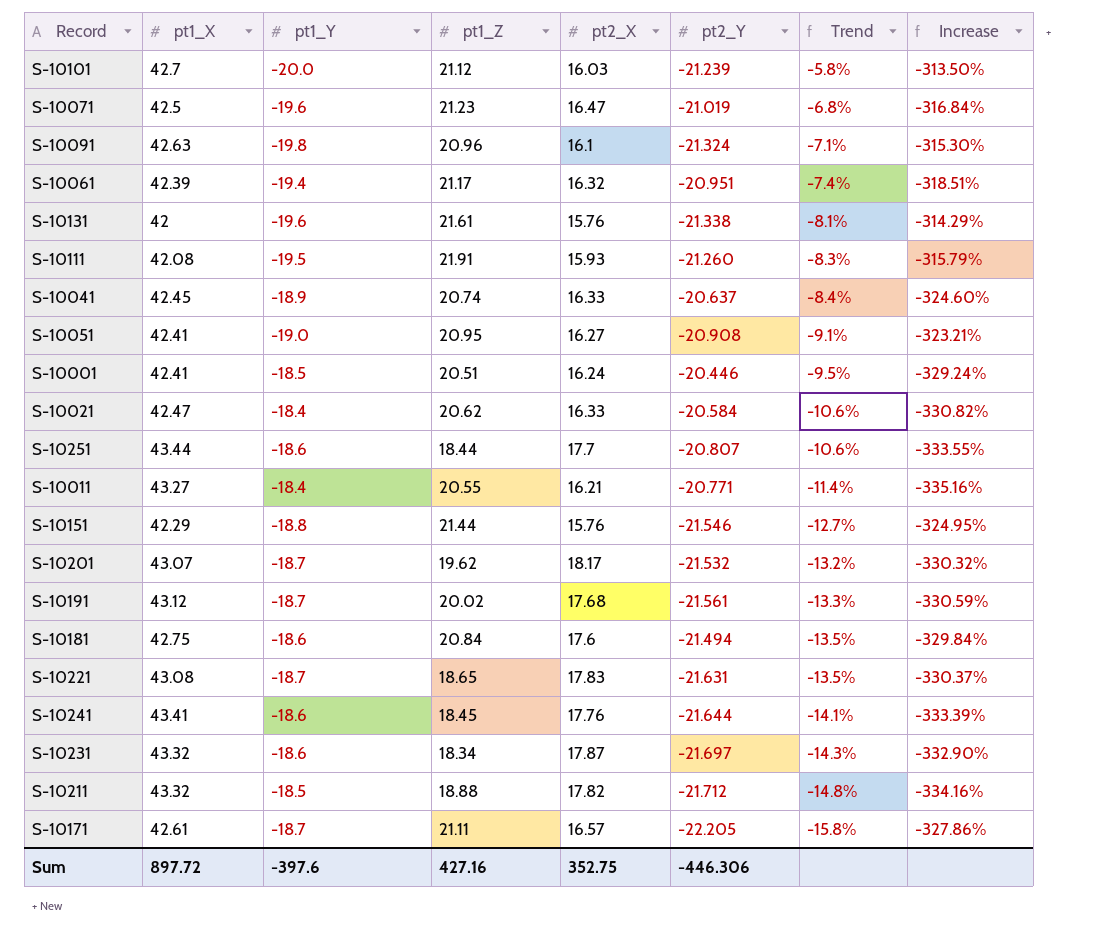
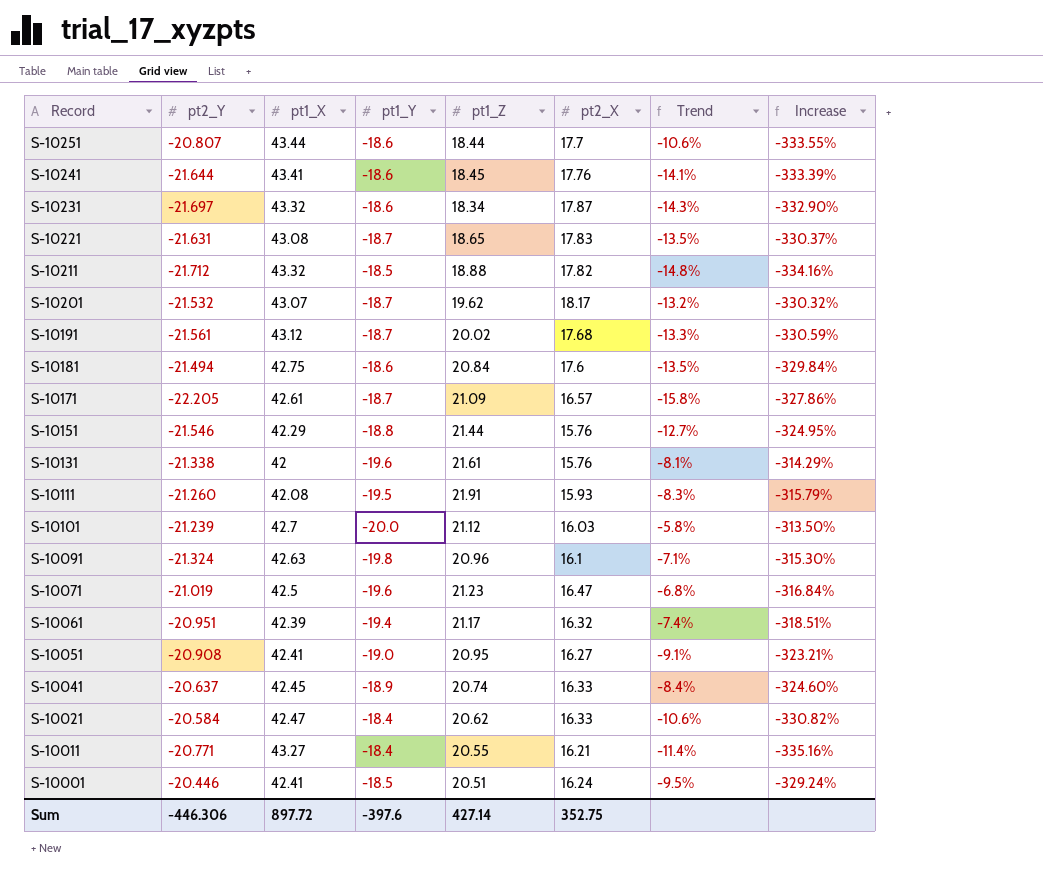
row order: Trend descending -> Record descending
column pt2_Y | position: 6 -> 2
S-10171 | pt1_Z: 21.11 -> 21.09
Sum | pt1_Z: 427.16 -> 427.14

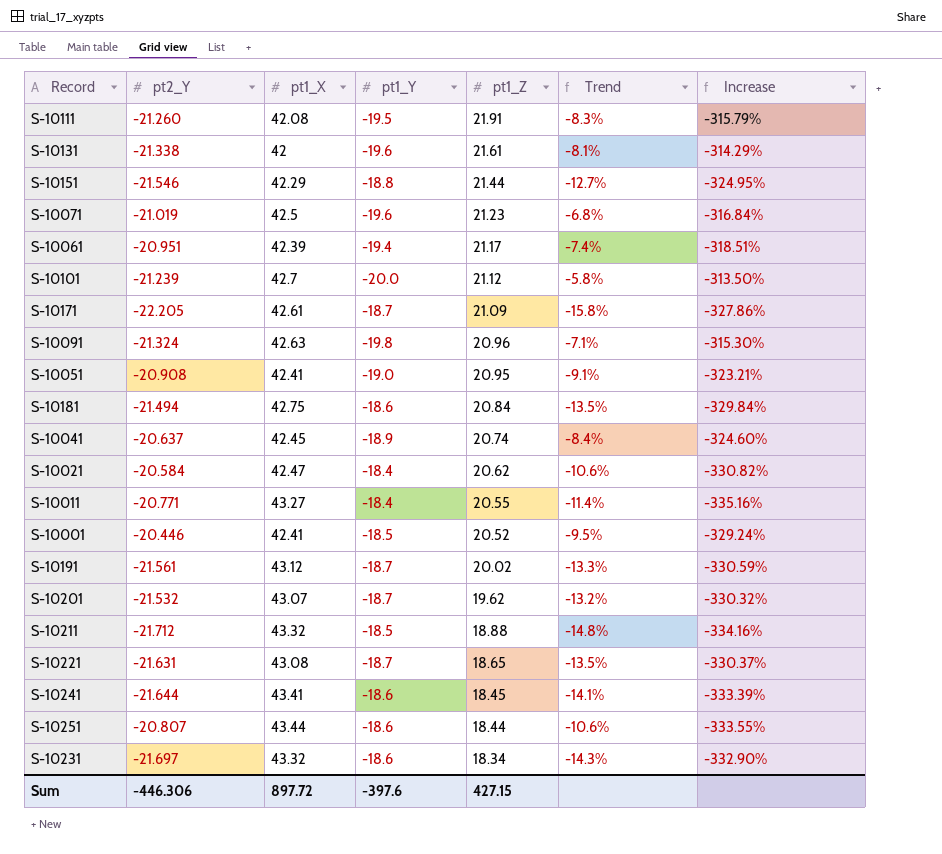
row order: Record descending -> pt1_Z descending
column pt2_X | position: 6 -> none
S-10001 | pt1_Z: 20.51 -> 20.52
Sum | pt1_Z: 427.14 -> 427.15

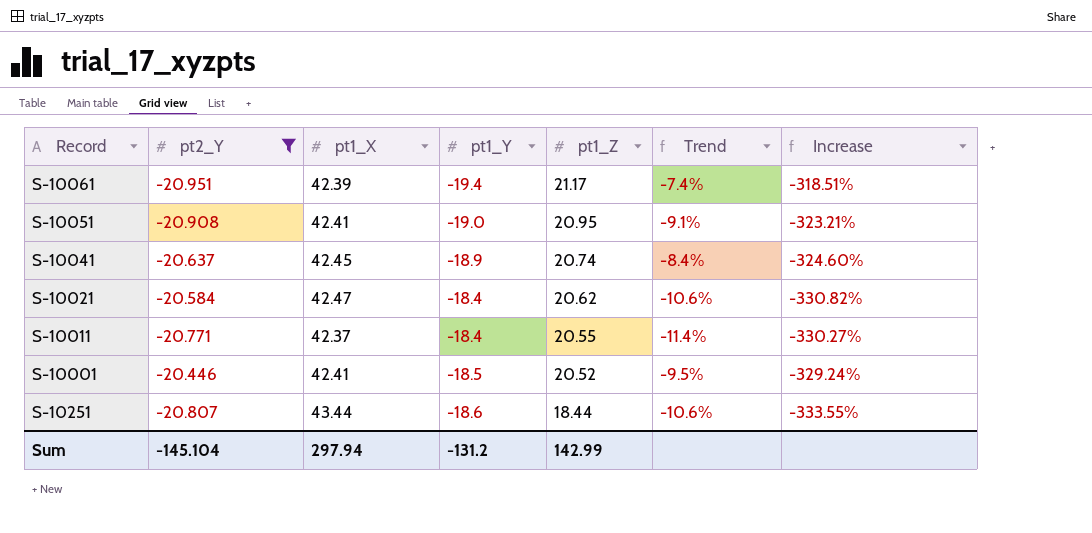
filter: none -> pt2_Y >= -20.951
S-10011 | pt1_X: 43.27 -> 42.37
S-10011 | Increase: -335.16% -> -330.27%
Sum | pt2_Y: -446.306 -> -145.104
Sum | pt1_X: 897.72 -> 297.94
Sum | pt1_Y: -397.6 -> -131.2
Sum | pt1_Z: 427.15 -> 142.99

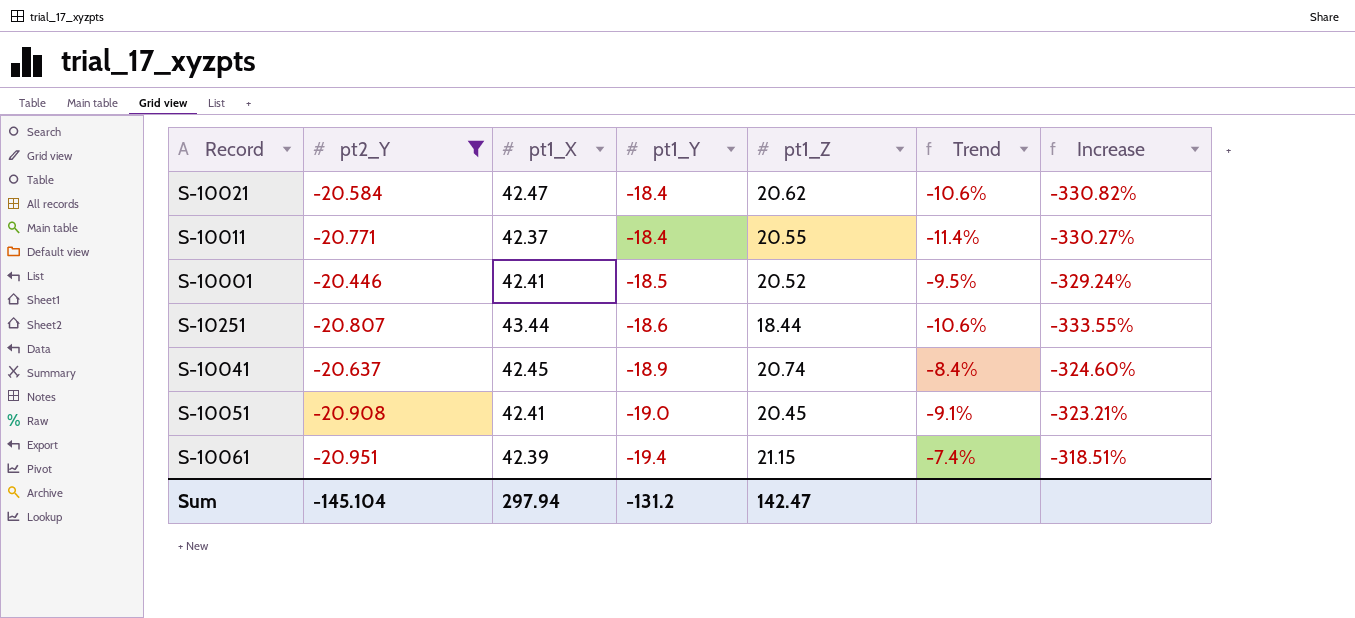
row order: pt1_Z descending -> pt1_Y descending
S-10051 | pt1_Z: 20.95 -> 20.45
S-10061 | pt1_Z: 21.17 -> 21.15
Sum | pt1_Z: 142.99 -> 142.47

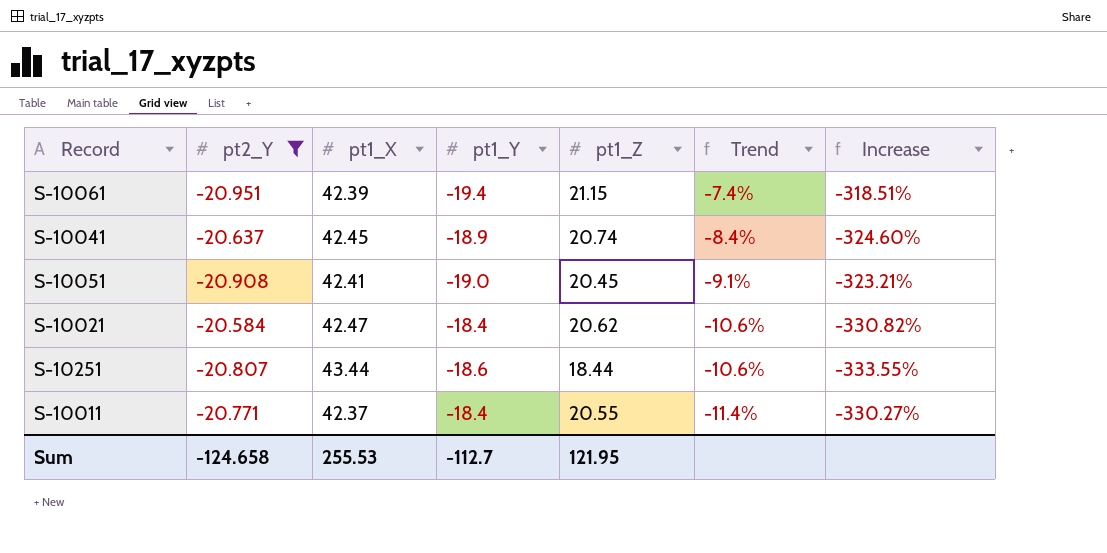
row order: pt1_Y descending -> Trend descending
row S-10001: -20.446 | 42.41 | -18.5 | 20.52 | -9.5% | -329.24% -> none
Sum | pt2_Y: -145.104 -> -124.658
Sum | pt1_X: 297.94 -> 255.53
Sum | pt1_Y: -131.2 -> -112.7
Sum | pt1_Z: 142.47 -> 121.95

